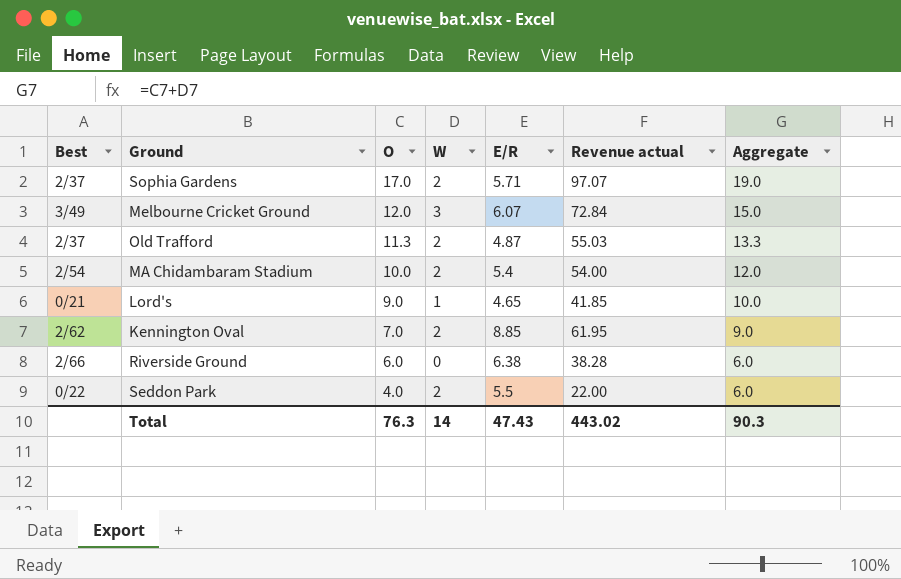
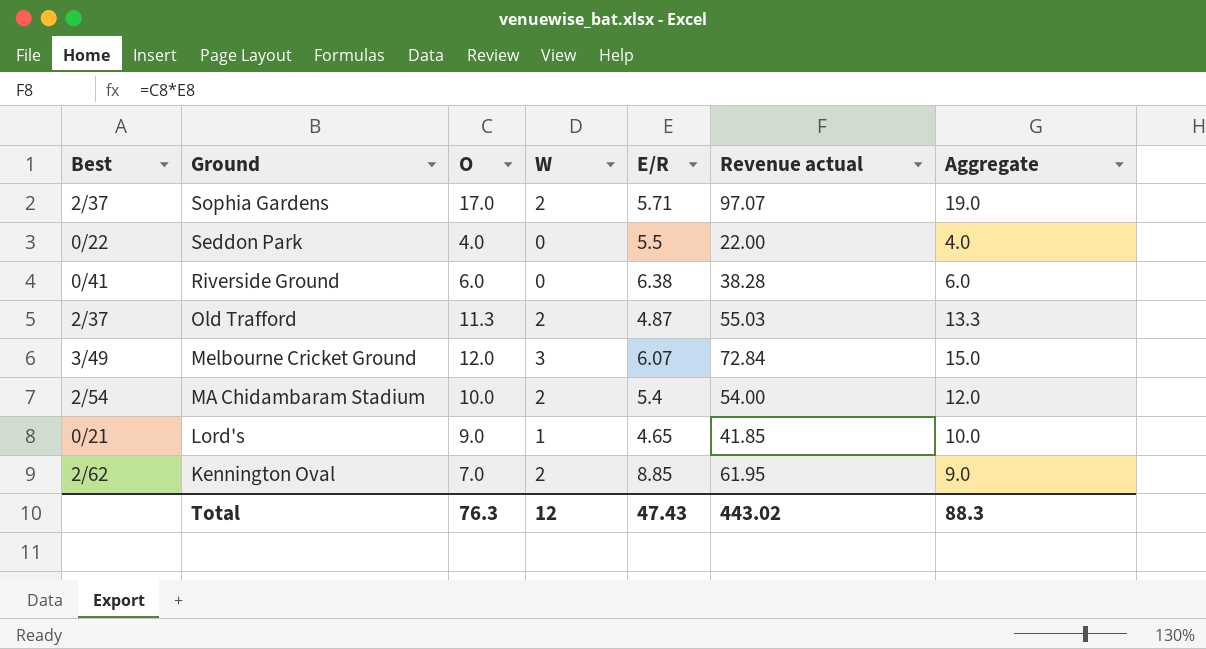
row order: O descending -> Ground descending
Seddon Park | W: 2 -> 0
Seddon Park | Aggregate: 6.0 -> 4.0
Riverside Ground | Best: 2/66 -> 0/41
Total | W: 14 -> 12
Total | Aggregate: 90.3 -> 88.3

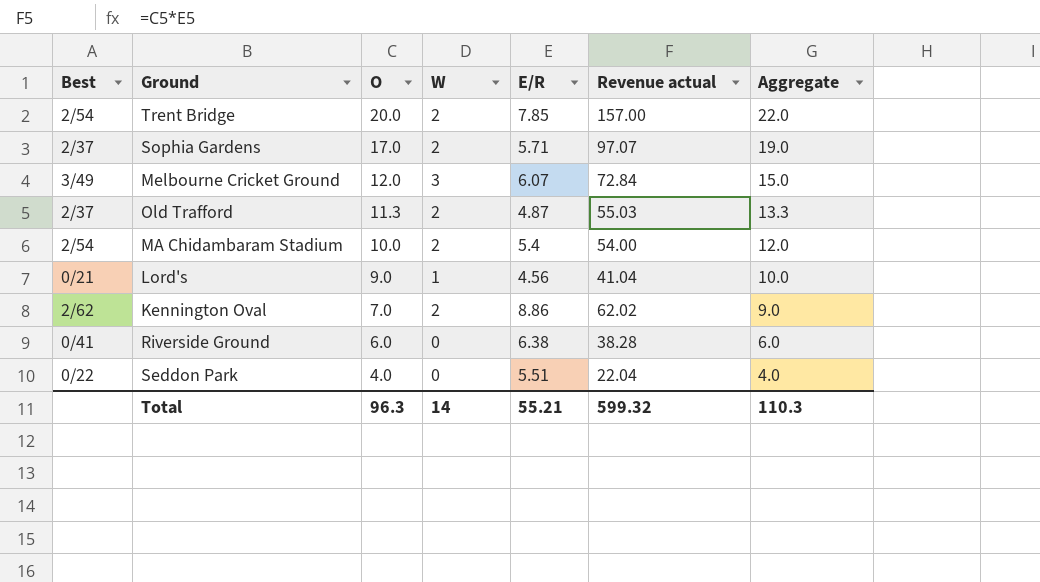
row order: Ground descending -> O descending
row Trent Bridge: none -> 2/54 | 20.0 | 2 | 7.85 | 157.00 | 22.0
Lord's | E/R: 4.65 -> 4.56
Lord's | Revenue actual: 41.85 -> 41.04
Kennington Oval | E/R: 8.85 -> 8.86
Kennington Oval | Revenue actual: 61.95 -> 62.02
Seddon Park | E/R: 5.5 -> 5.51
Seddon Park | Revenue actual: 22.00 -> 22.04
Total | O: 76.3 -> 96.3
Total | W: 12 -> 14
Total | E/R: 47.43 -> 55.21
Total | Revenue actual: 443.02 -> 599.32
Total | Aggregate: 88.3 -> 110.3

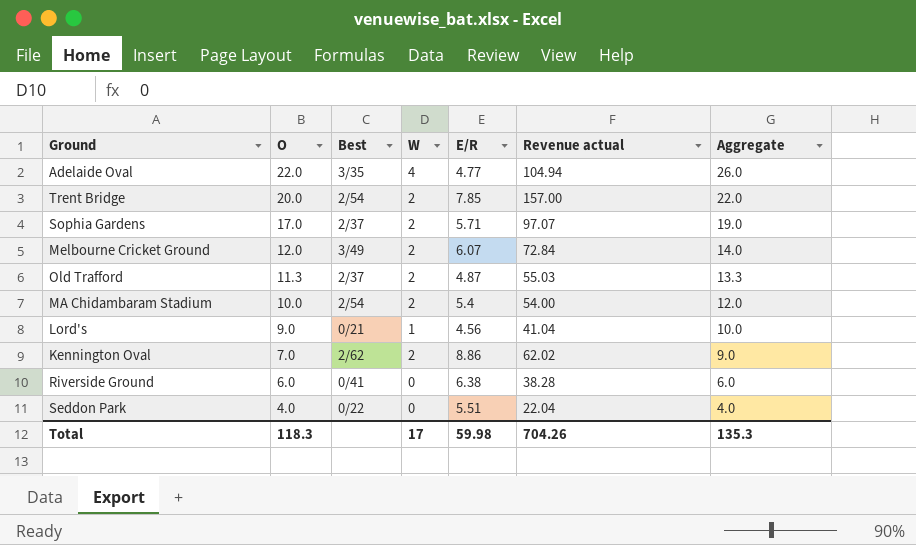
column Best | position: 1 -> 3
row Adelaide Oval: none -> 22.0 | 3/35 | 4 | 4.77 | 104.94 | 26.0
Melbourne Cricket Ground | W: 3 -> 2
Melbourne Cricket Ground | Aggregate: 15.0 -> 14.0
Total | O: 96.3 -> 118.3
Total | W: 14 -> 17
Total | E/R: 55.21 -> 59.98
Total | Revenue actual: 599.32 -> 704.26
Total | Aggregate: 110.3 -> 135.3

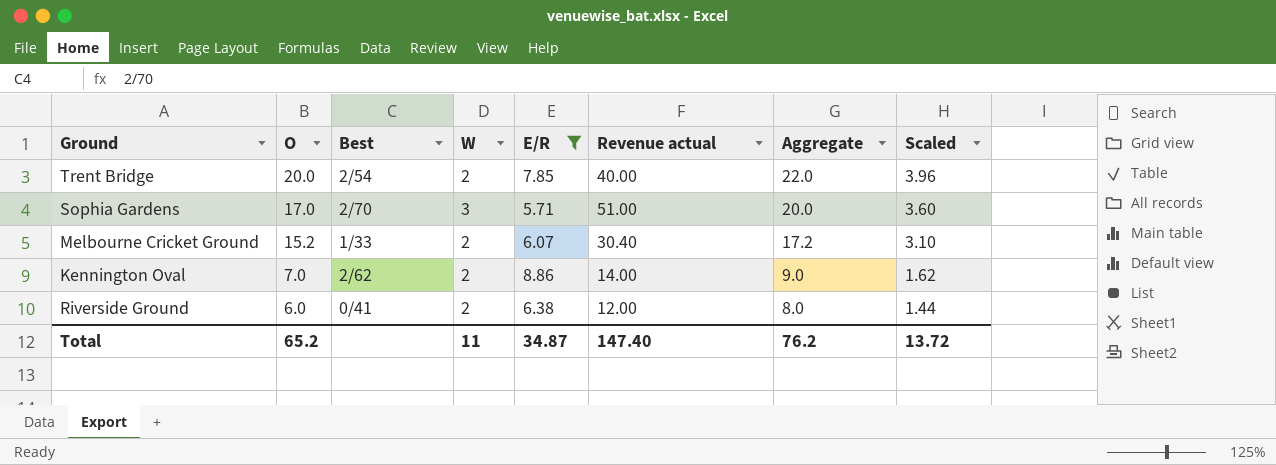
filter: none -> E/R >= 5.71
column Revenue actual | formula: [O] * [E/R] -> [O] * [W]
column Scaled | formula: none -> [Aggregate] * 0.18
Sophia Gardens | Best: 2/37 -> 2/70
Sophia Gardens | W: 2 -> 3
Sophia Gardens | Aggregate: 19.0 -> 20.0
Melbourne Cricket Ground | O: 12.0 -> 15.2
Melbourne Cricket Ground | Best: 3/49 -> 1/33
Melbourne Cricket Ground | Aggregate: 14.0 -> 17.2
Riverside Ground | W: 0 -> 2
Riverside Ground | Aggregate: 6.0 -> 8.0
Total | O: 118.3 -> 65.2
Total | W: 17 -> 11
Total | E/R: 59.98 -> 34.87
Total | Revenue actual: 704.26 -> 147.40
Total | Aggregate: 135.3 -> 76.2

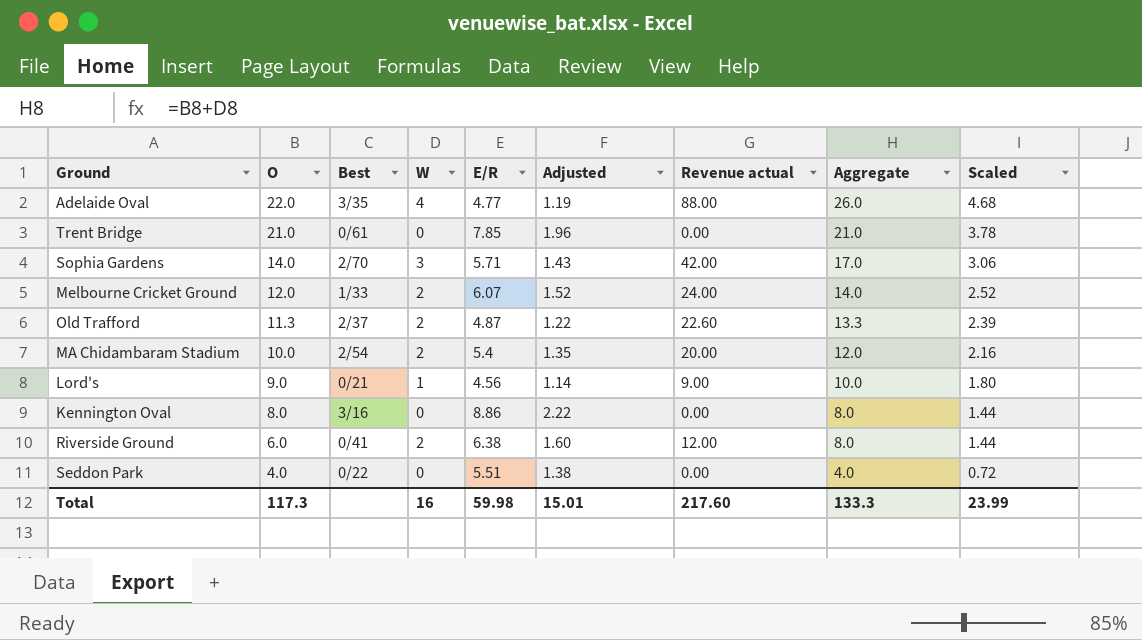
filter: E/R >= 5.71 -> none
column Adjusted | formula: none -> [E/R] * 0.25
Trent Bridge | O: 20.0 -> 21.0
Trent Bridge | Best: 2/54 -> 0/61
Trent Bridge | W: 2 -> 0
Trent Bridge | Revenue actual: 40.00 -> 0.00
Trent Bridge | Aggregate: 22.0 -> 21.0
Trent Bridge | Scaled: 3.96 -> 3.78
Sophia Gardens | O: 17.0 -> 14.0
Sophia Gardens | Revenue actual: 51.00 -> 42.00
Sophia Gardens | Aggregate: 20.0 -> 17.0
Sophia Gardens | Scaled: 3.60 -> 3.06
Melbourne Cricket Ground | O: 15.2 -> 12.0
Melbourne Cricket Ground | Revenue actual: 30.40 -> 24.00
Melbourne Cricket Ground | Aggregate: 17.2 -> 14.0
Melbourne Cricket Ground | Scaled: 3.10 -> 2.52
Kennington Oval | O: 7.0 -> 8.0
Kennington Oval | Best: 2/62 -> 3/16
Kennington Oval | W: 2 -> 0
Kennington Oval | Revenue actual: 14.00 -> 0.00
Kennington Oval | Aggregate: 9.0 -> 8.0
Kennington Oval | Scaled: 1.62 -> 1.44
Total | O: 65.2 -> 117.3
Total | W: 11 -> 16
Total | E/R: 34.87 -> 59.98
Total | Revenue actual: 147.40 -> 217.60
Total | Aggregate: 76.2 -> 133.3
Total | Scaled: 13.72 -> 23.99

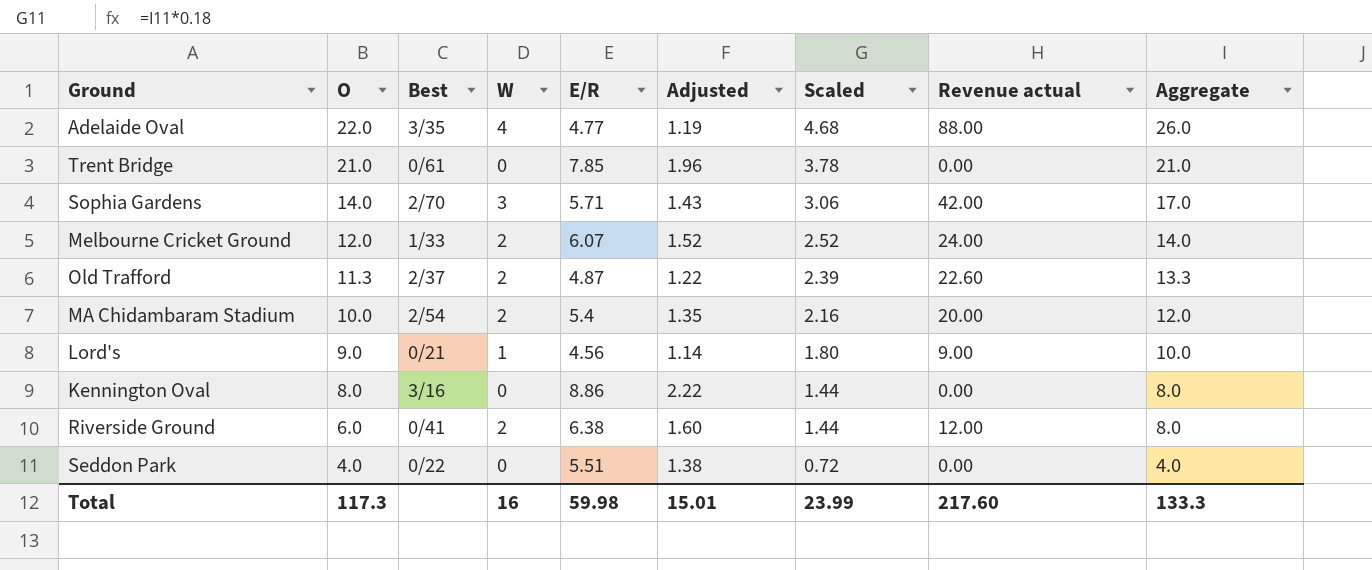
column Scaled | position: 9 -> 7

